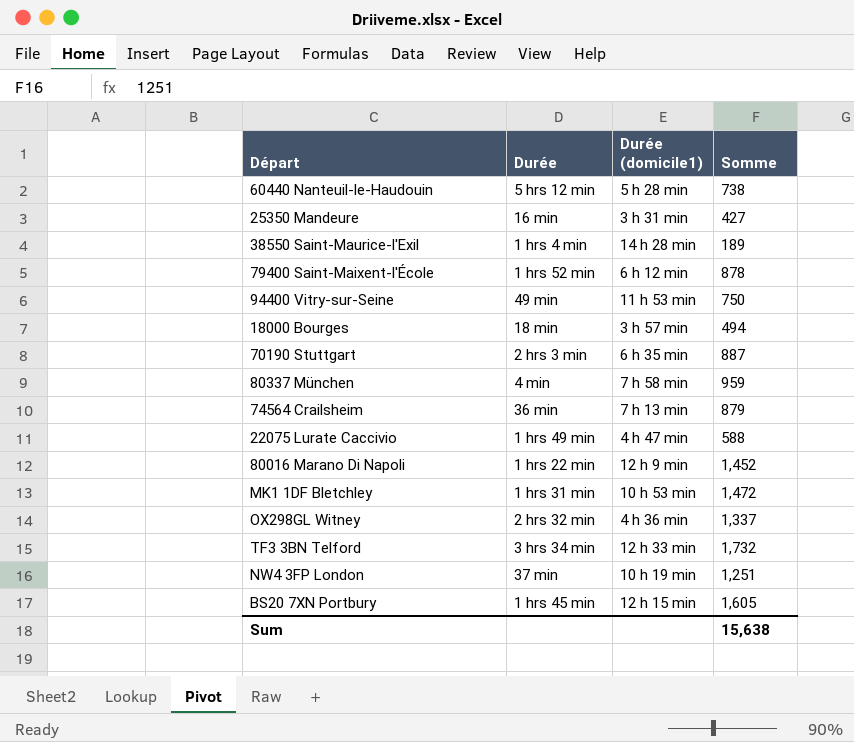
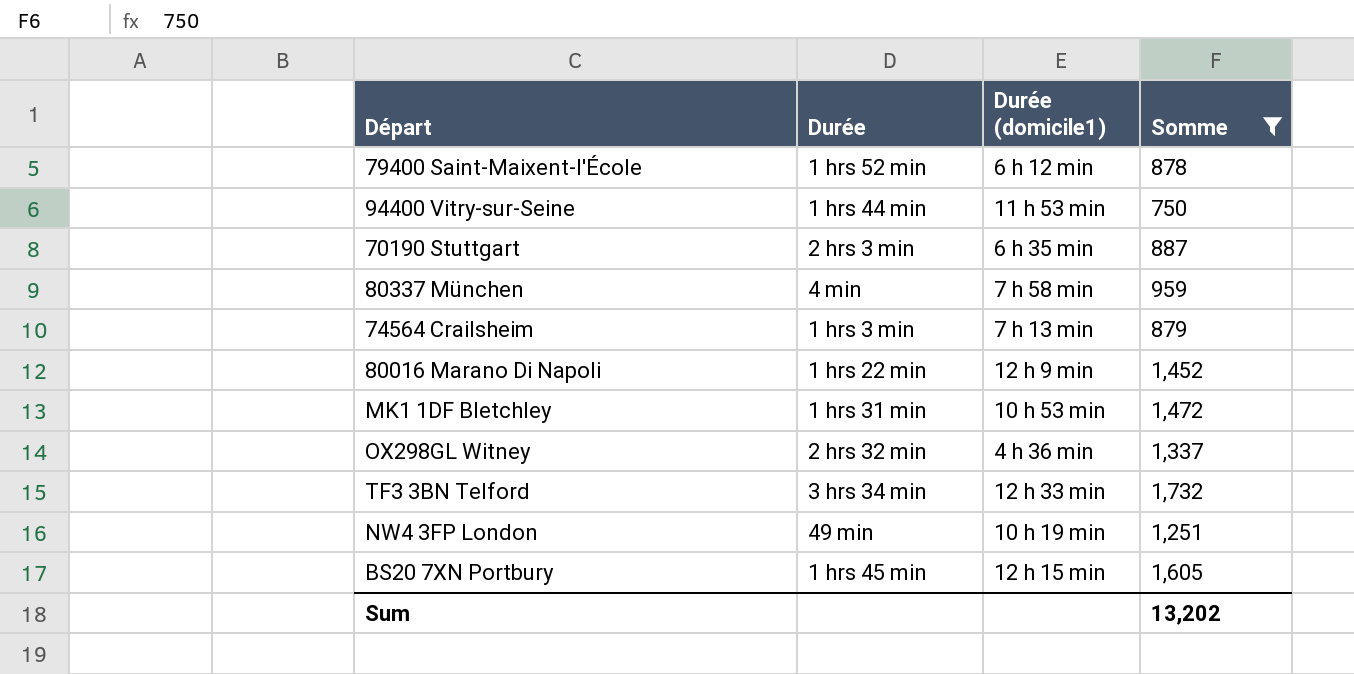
filter: none -> Somme >= 750
94400 Vitry-sur-Seine | Durée: 49 min -> 1 hrs 44 min
74564 Crailsheim | Durée: 36 min -> 1 hrs 3 min
NW4 3FP London | Durée: 37 min -> 49 min
Sum | Somme: 15,638 -> 13,202

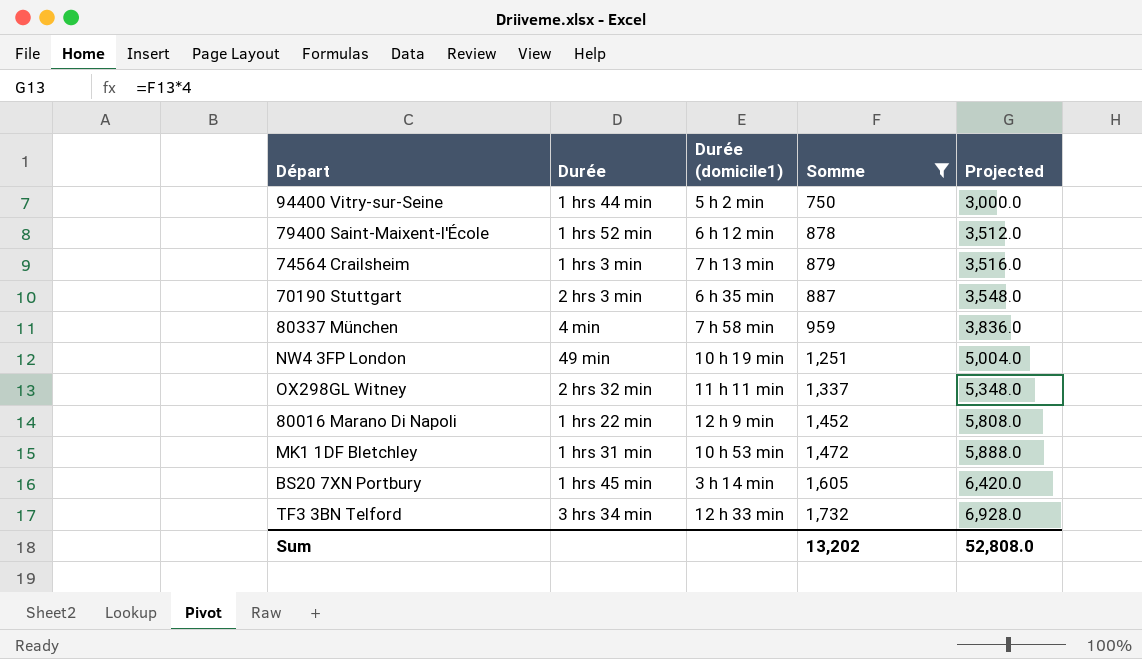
row order: none -> Somme ascending
column Projected | formula: none -> [Somme] * 4
94400 Vitry-sur-Seine | Durée (domicile1): 11 h 53 min -> 5 h 2 min
OX298GL Witney | Durée (domicile1): 4 h 36 min -> 11 h 11 min
BS20 7XN Portbury | Durée (domicile1): 12 h 15 min -> 3 h 14 min

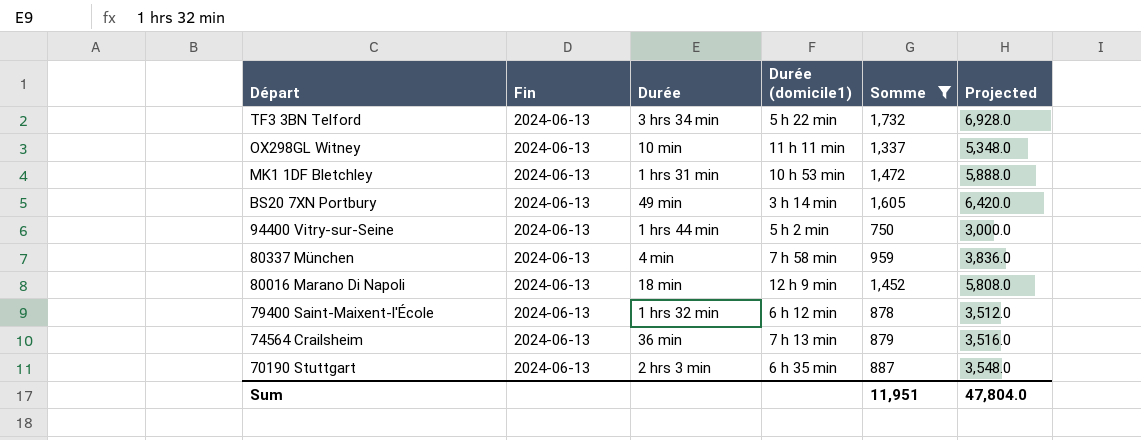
row order: Somme ascending -> Départ descending
column Fin | position: none -> 2
row NW4 3FP London: 49 min | 10 h 19 min | 1,251 | 5,004.0 -> none
TF3 3BN Telford | Durée (domicile1): 12 h 33 min -> 5 h 22 min
OX298GL Witney | Durée: 2 hrs 32 min -> 10 min
BS20 7XN Portbury | Durée: 1 hrs 45 min -> 49 min
80016 Marano Di Napoli | Durée: 1 hrs 22 min -> 18 min
79400 Saint-Maixent-l'École | Durée: 1 hrs 52 min -> 1 hrs 32 min
74564 Crailsheim | Durée: 1 hrs 3 min -> 36 min
Sum | Somme: 13,202 -> 11,951
Sum | Projected: 52,808.0 -> 47,804.0

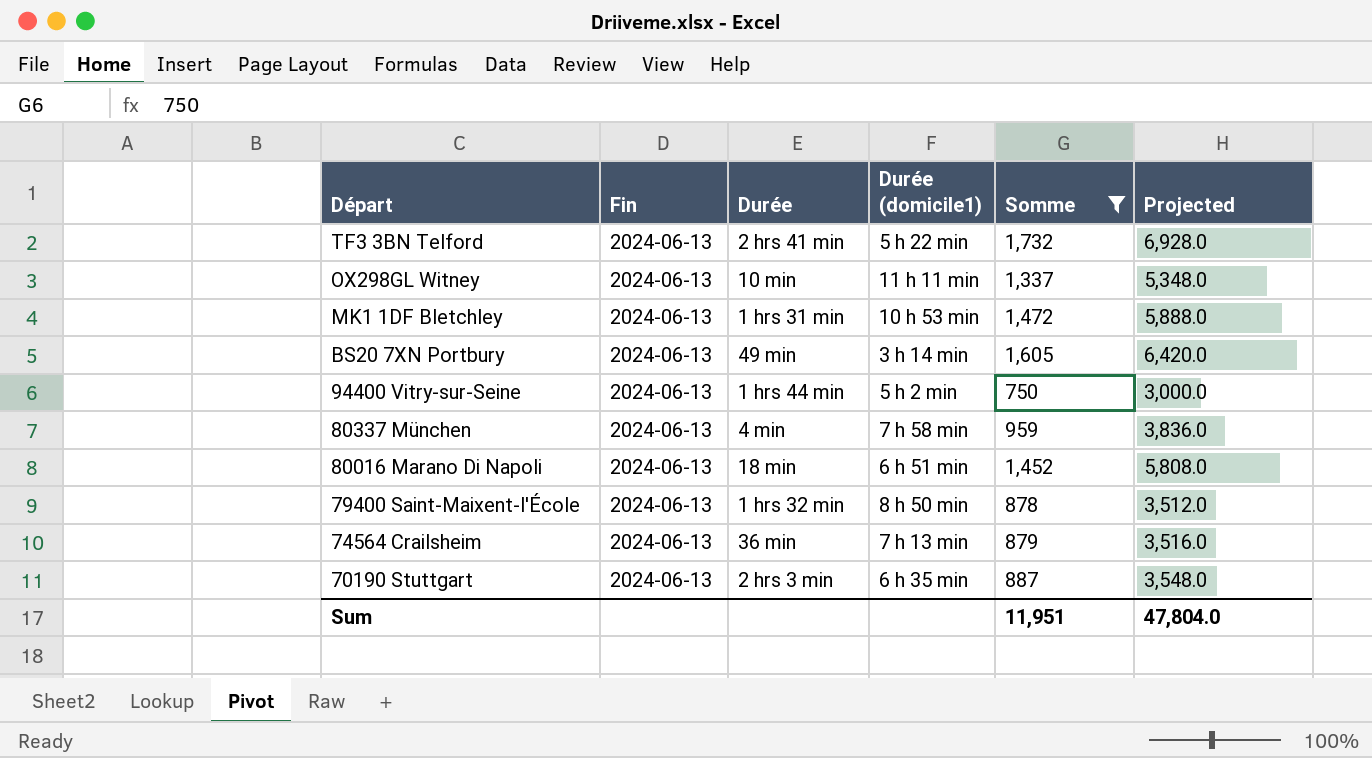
TF3 3BN Telford | Durée: 3 hrs 34 min -> 2 hrs 41 min
80016 Marano Di Napoli | Durée (domicile1): 12 h 9 min -> 6 h 51 min
79400 Saint-Maixent-l'École | Durée (domicile1): 6 h 12 min -> 8 h 50 min

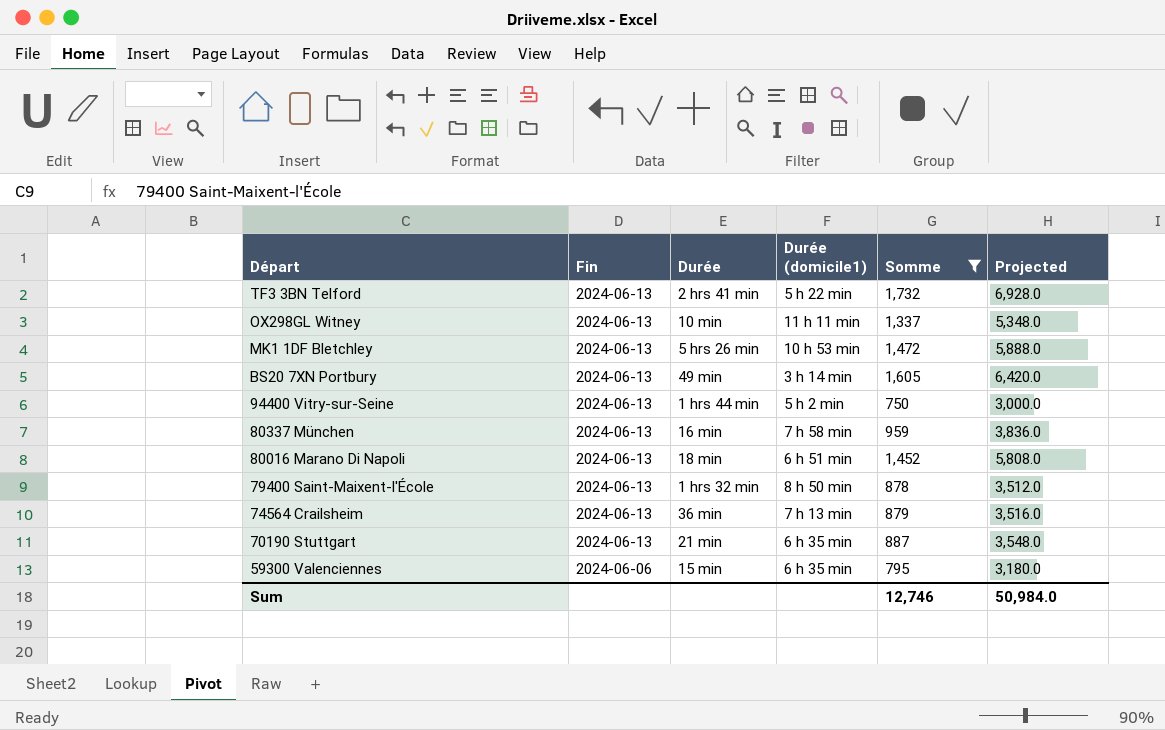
MK1 1DF Bletchley | Durée: 1 hrs 31 min -> 5 hrs 26 min
80337 München | Durée: 4 min -> 16 min
70190 Stuttgart | Durée: 2 hrs 3 min -> 21 min
row 59300 Valenciennes: none -> 2024-06-06 | 15 min | 6 h 35 min | 795 | 3,180.0
Sum | Somme: 11,951 -> 12,746
Sum | Projected: 47,804.0 -> 50,984.0

